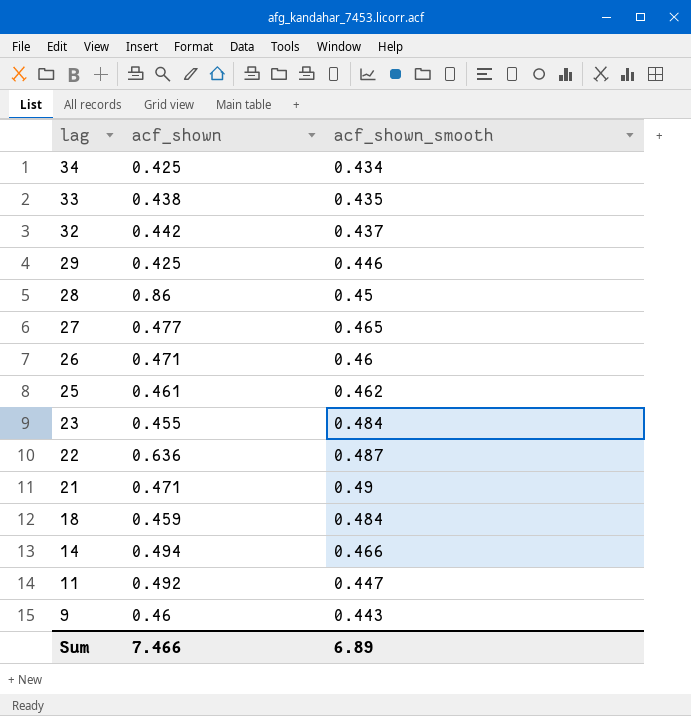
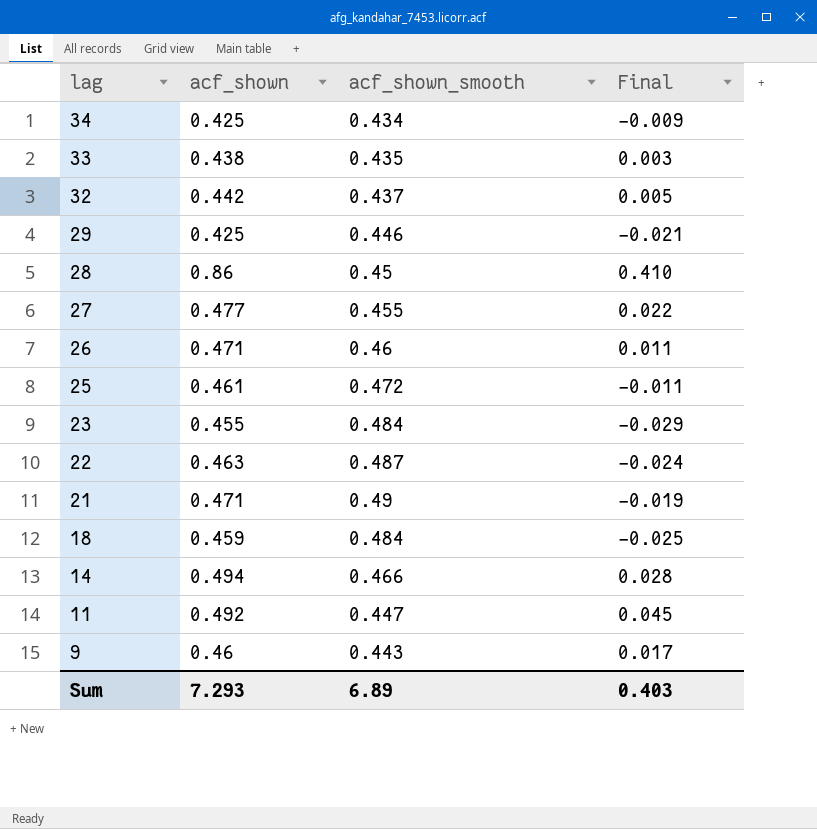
column Final | formula: none -> [acf_shown] - [acf_shown_smooth]
27 | acf_shown_smooth: 0.465 -> 0.455
25 | acf_shown_smooth: 0.462 -> 0.472
22 | acf_shown: 0.636 -> 0.463
Sum | acf_shown: 7.466 -> 7.293

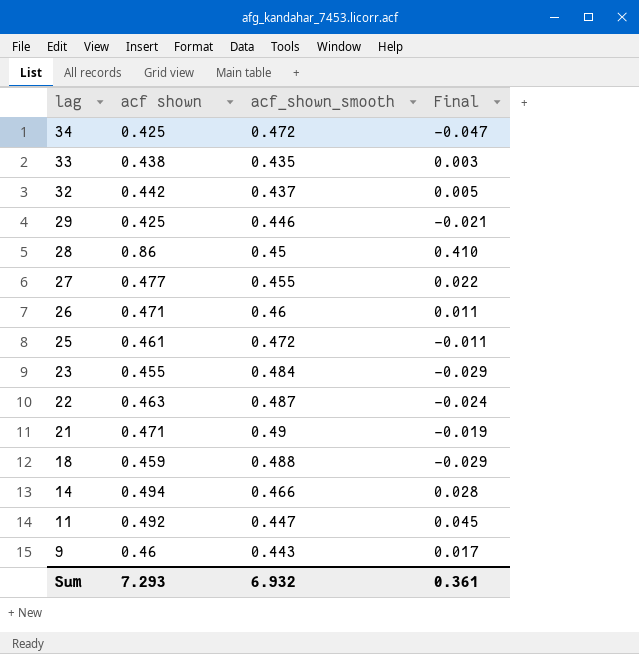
column name: acf_shown -> acf shown
34 | acf_shown_smooth: 0.434 -> 0.472
34 | Final: -0.009 -> -0.047
18 | acf_shown_smooth: 0.484 -> 0.488
18 | Final: -0.025 -> -0.029
Sum | acf_shown_smooth: 6.89 -> 6.932
Sum | Final: 0.403 -> 0.361

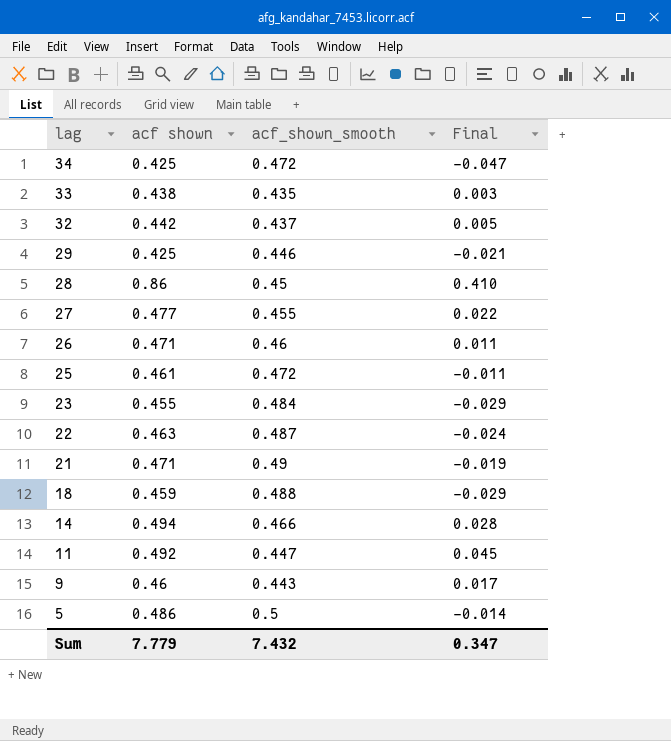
row 5: none -> 0.486 | 0.5 | -0.014
Sum | acf shown: 7.293 -> 7.779
Sum | acf_shown_smooth: 6.932 -> 7.432
Sum | Final: 0.361 -> 0.347

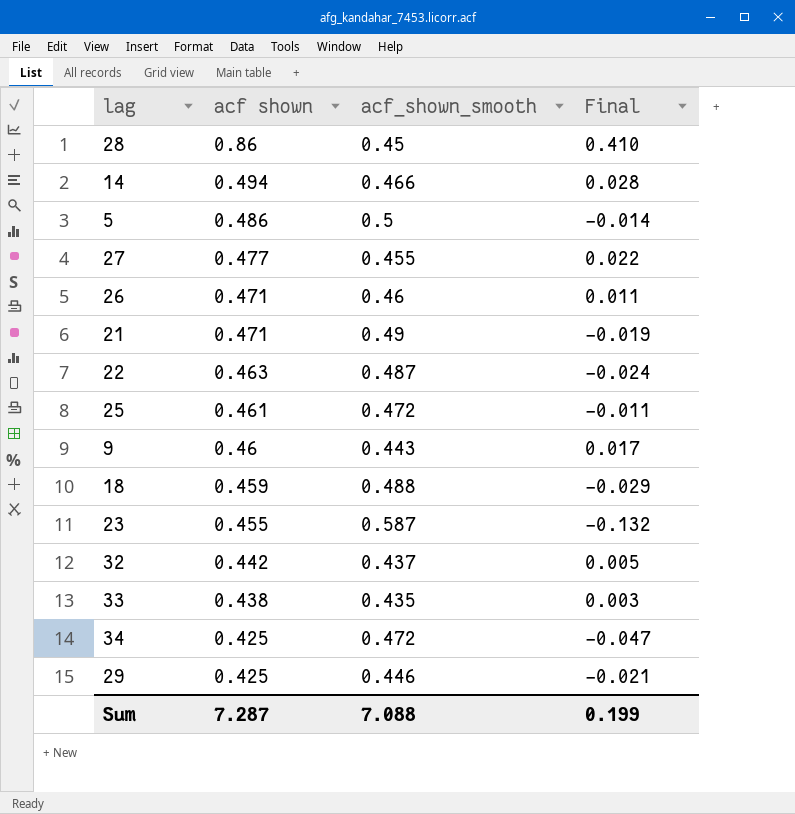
row order: lag descending -> acf shown descending
row 11: 0.492 | 0.447 | 0.045 -> none
23 | acf_shown_smooth: 0.484 -> 0.587
23 | Final: -0.029 -> -0.132
Sum | acf shown: 7.779 -> 7.287
Sum | acf_shown_smooth: 7.432 -> 7.088
Sum | Final: 0.347 -> 0.199

